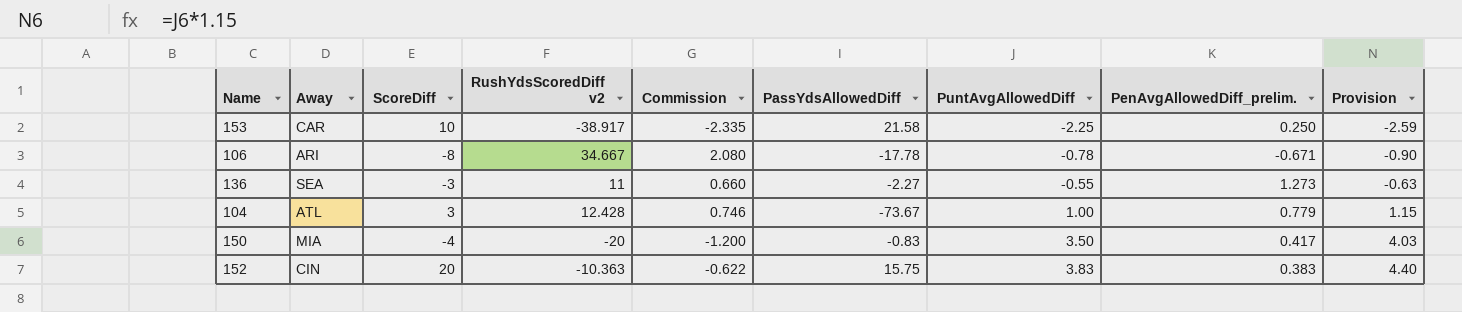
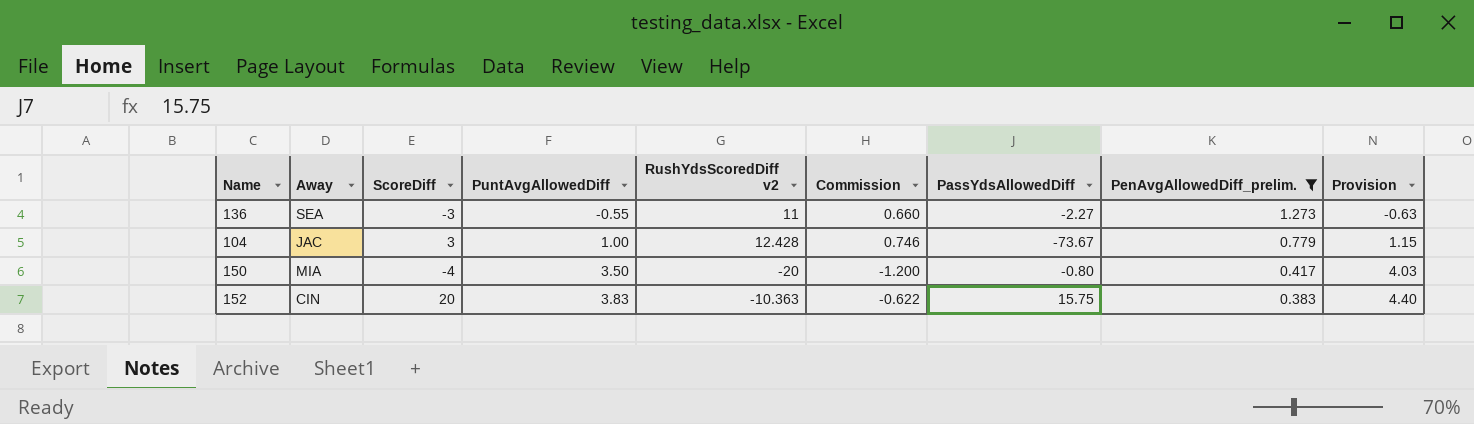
filter: none -> PenAvgAllowedDiff_prelim. >= 0.383
column PuntAvgAllowedDiff | position: 7 -> 4
104 | Away: ATL -> JAC
150 | PassYdsAllowedDiff: -0.83 -> -0.80

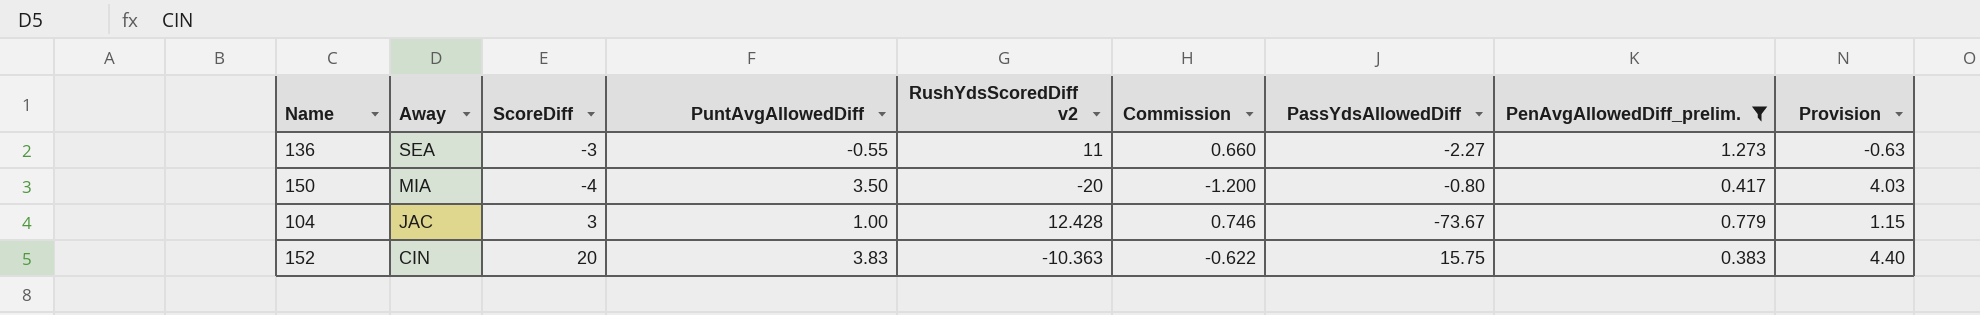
row order: PuntAvgAllowedDiff ascending -> Away descending

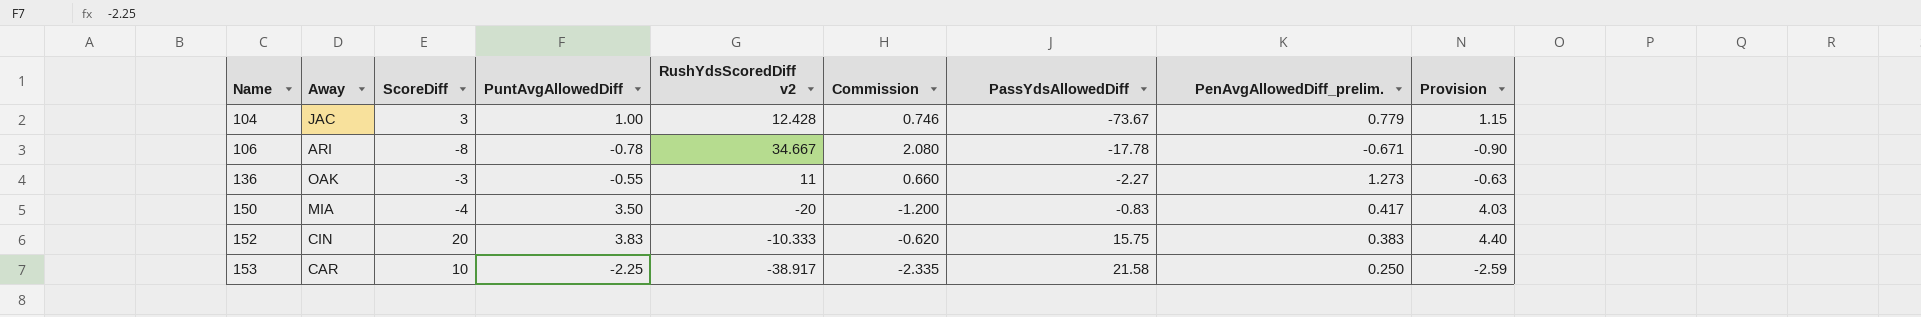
filter: PenAvgAllowedDiff_prelim. >= 0.383 -> none
row order: Away descending -> Name ascending
136 | Away: SEA -> OAK
150 | PassYdsAllowedDiff: -0.80 -> -0.83
152 | RushYdsScoredDiff v2: -10.363 -> -10.333
152 | Commission: -0.622 -> -0.620

